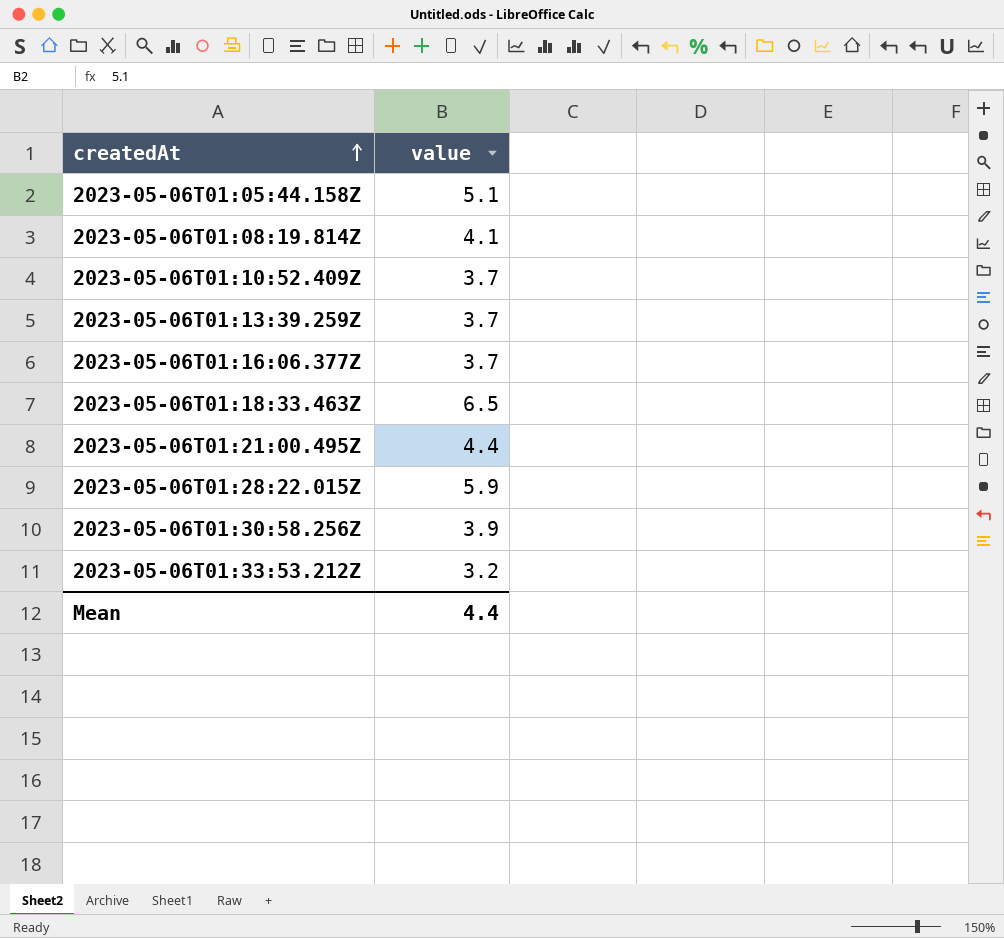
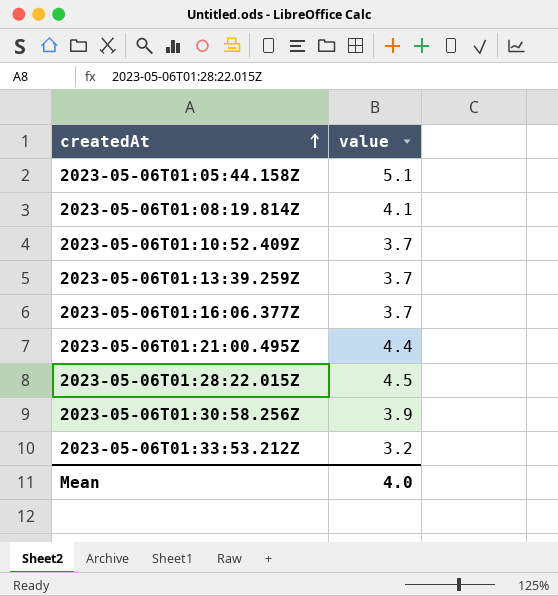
row 2023-05-06T01:18:33.463Z: 6.5 -> none
2023-05-06T01:28:22.015Z | value: 5.9 -> 4.5
Mean | value: 4.4 -> 4.0

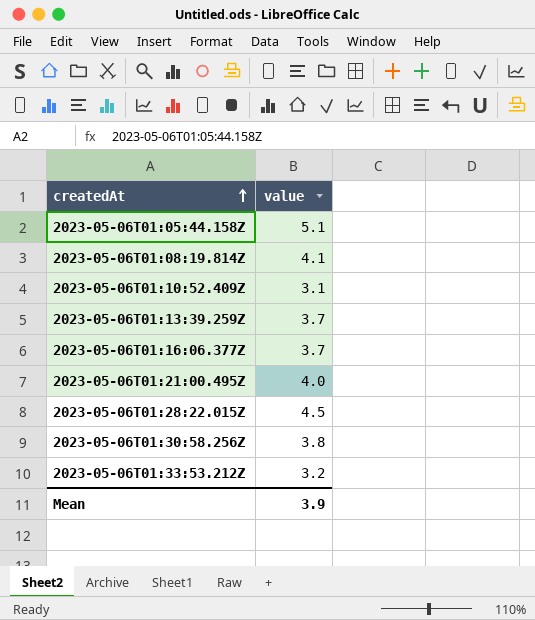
2023-05-06T01:10:52.409Z | value: 3.7 -> 3.1
2023-05-06T01:21:00.495Z | value: 4.4 -> 4.0
2023-05-06T01:30:58.256Z | value: 3.9 -> 3.8
Mean | value: 4.0 -> 3.9

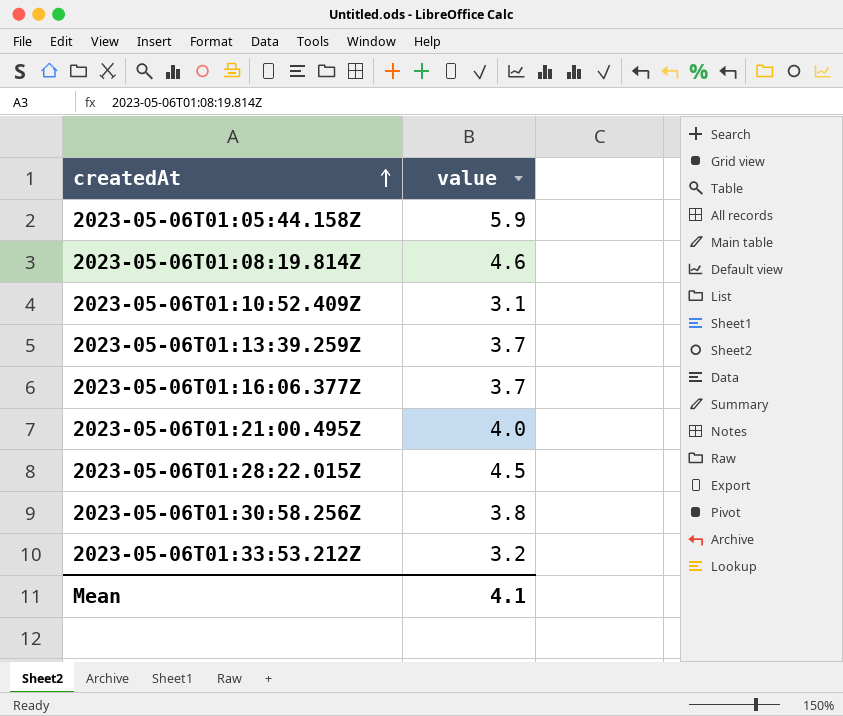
2023-05-06T01:05:44.158Z | value: 5.1 -> 5.9
2023-05-06T01:08:19.814Z | value: 4.1 -> 4.6
Mean | value: 3.9 -> 4.1

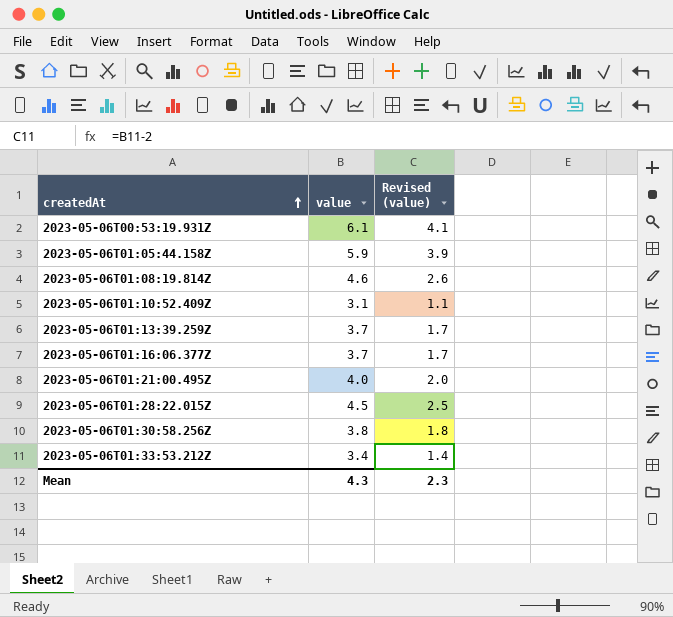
column Revised (value) | formula: none -> [value] - 2
row 2023-05-06T00:53:19.931Z: none -> 6.1 | 4.1
2023-05-06T01:33:53.212Z | value: 3.2 -> 3.4
Mean | value: 4.1 -> 4.3

